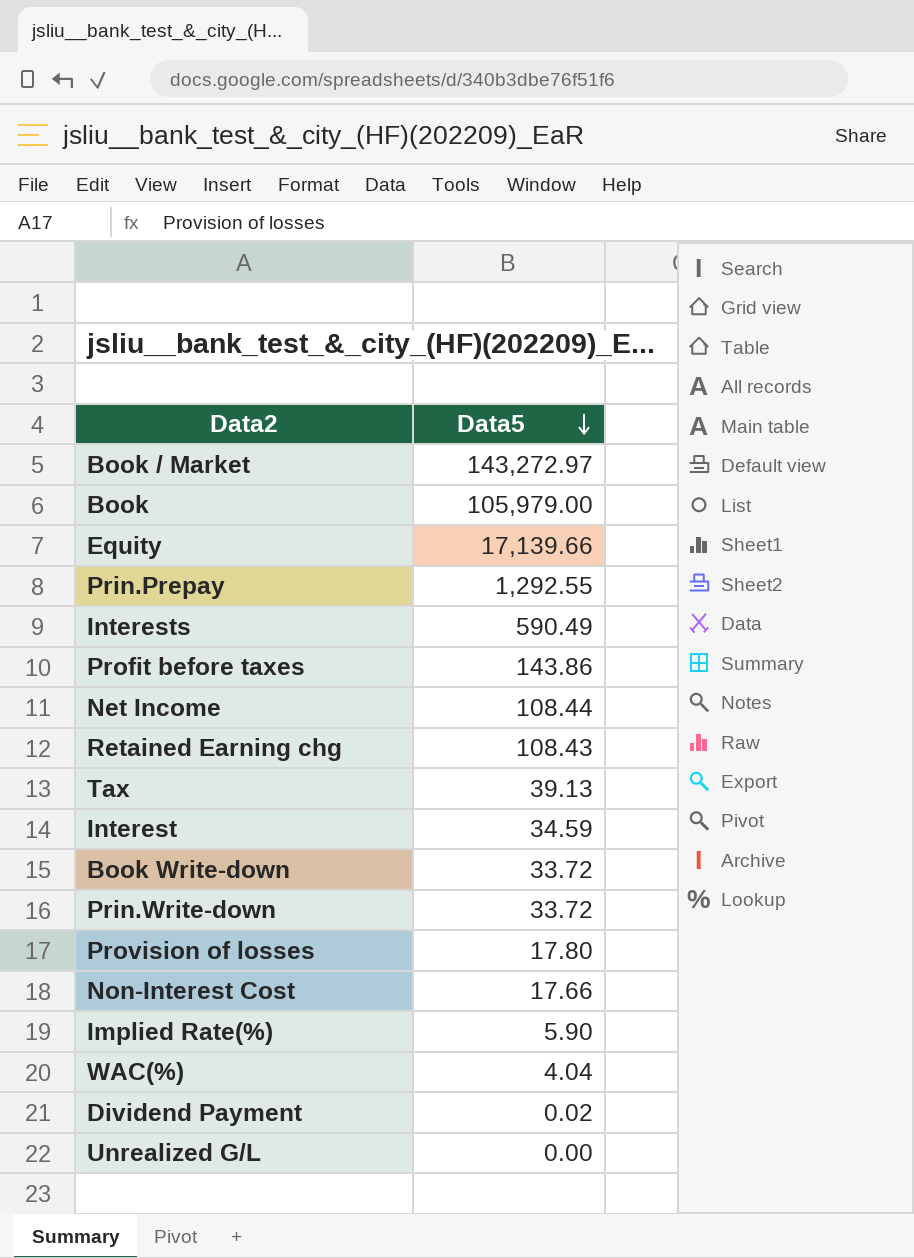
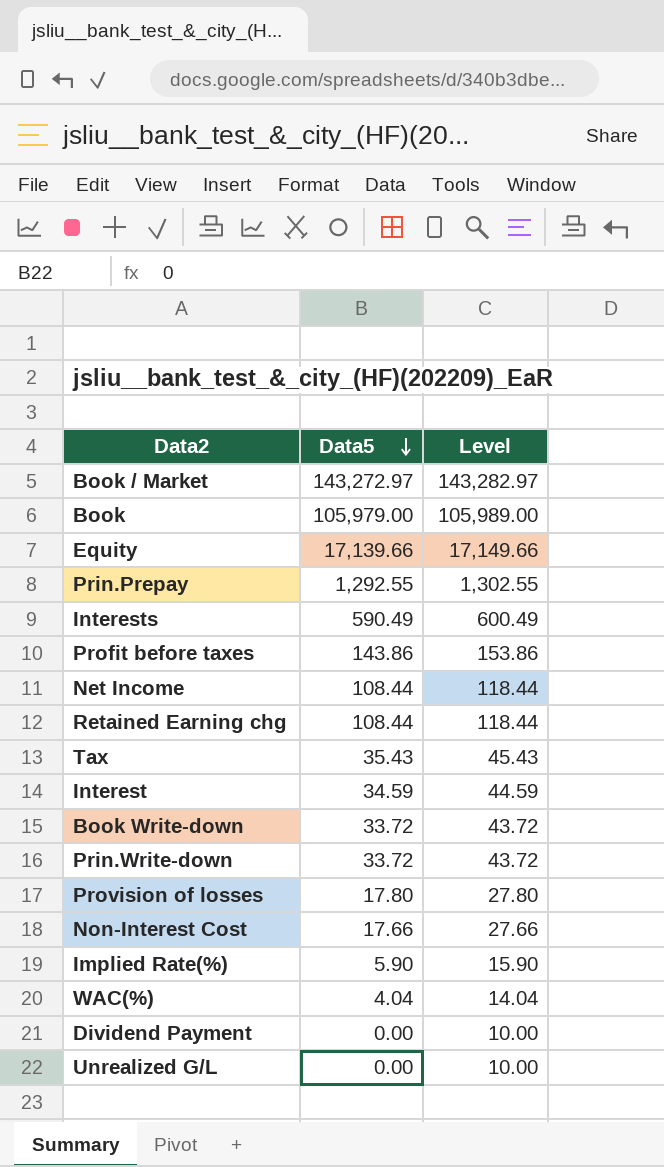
column Level | formula: none -> [Data5] + 10
Retained Earning chg | Data5: 108.43 -> 108.44
Tax | Data5: 39.13 -> 35.43
Dividend Payment | Data5: 0.02 -> 0.00

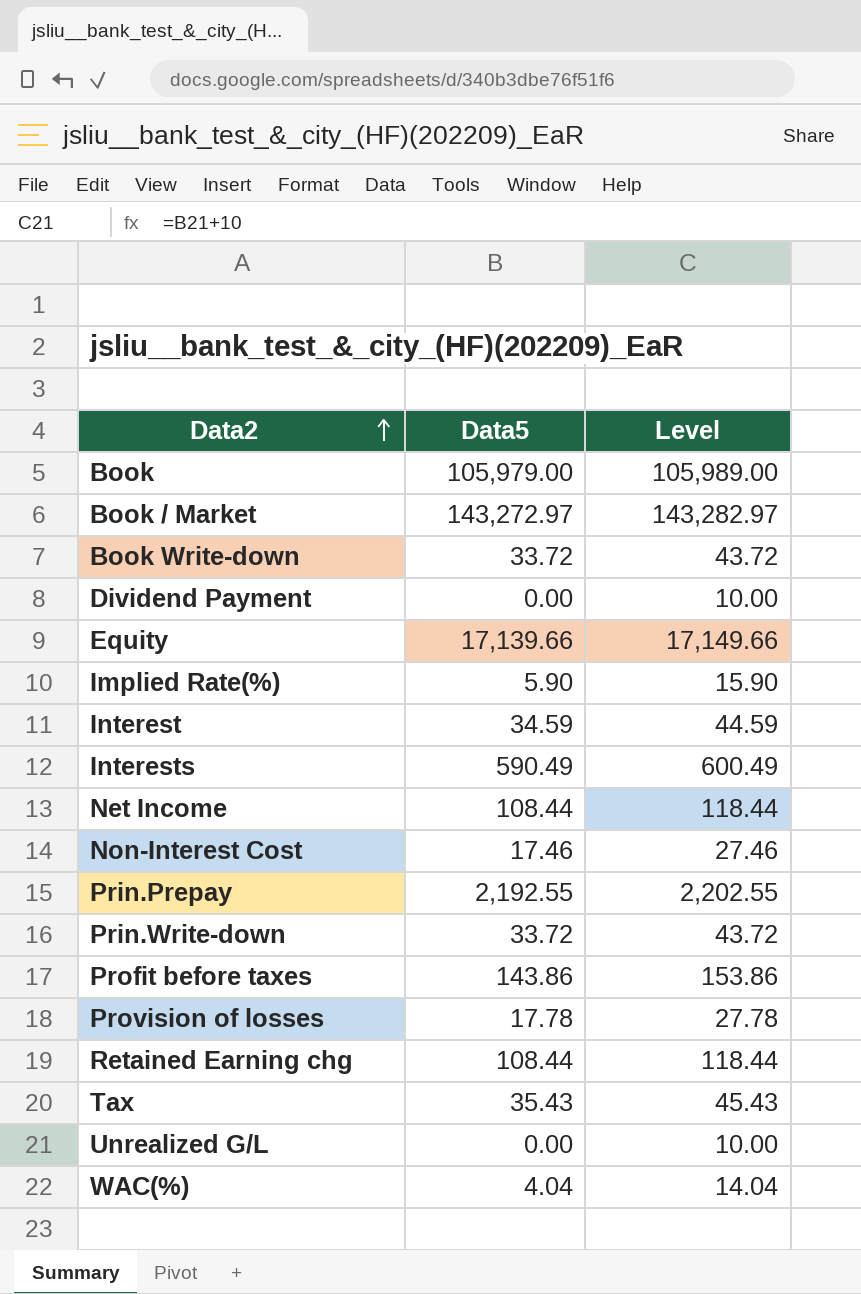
row order: Data5 descending -> Data2 ascending
Non-Interest Cost | Data5: 17.66 -> 17.46
Non-Interest Cost | Level: 27.66 -> 27.46
Prin.Prepay | Data5: 1,292.55 -> 2,192.55
Prin.Prepay | Level: 1,302.55 -> 2,202.55
Provision of losses | Data5: 17.80 -> 17.78
Provision of losses | Level: 27.80 -> 27.78

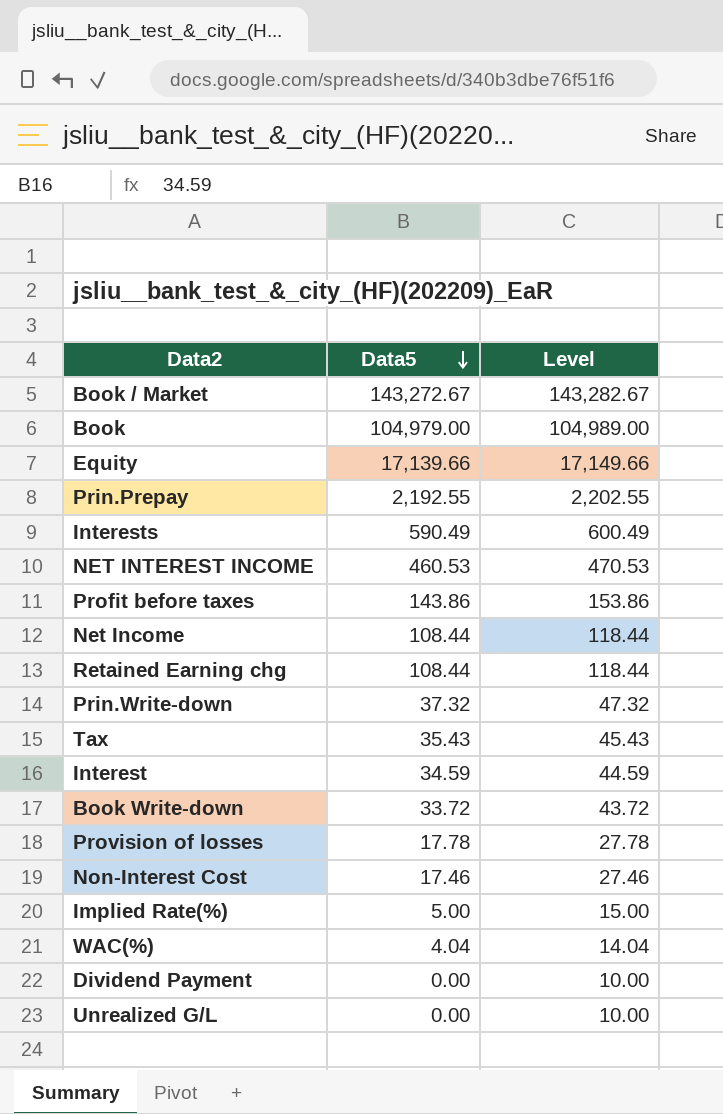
row order: Data2 ascending -> Data5 descending
Book / Market | Data5: 143,272.97 -> 143,272.67
Book / Market | Level: 143,282.97 -> 143,282.67
Book | Data5: 105,979.00 -> 104,979.00
Book | Level: 105,989.00 -> 104,989.00
row NET INTEREST INCOME: none -> 460.53 | 470.53
Prin.Write-down | Data5: 33.72 -> 37.32
Prin.Write-down | Level: 43.72 -> 47.32
Implied Rate(%) | Data5: 5.90 -> 5.00
Implied Rate(%) | Level: 15.90 -> 15.00

